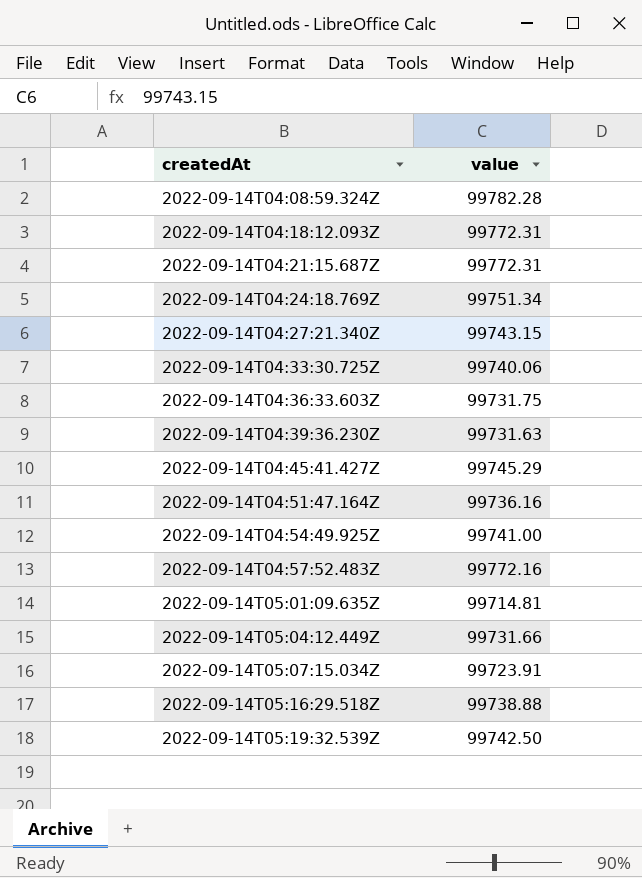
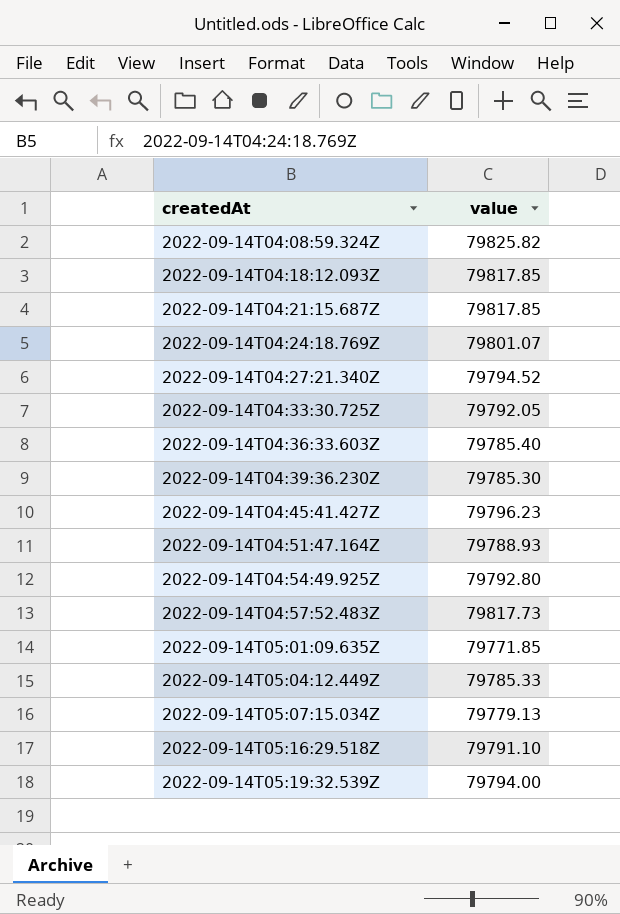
2022-09-14T04:08:59.324Z | value: 99782.28 -> 79825.82
2022-09-14T04:18:12.093Z | value: 99772.31 -> 79817.85
2022-09-14T04:21:15.687Z | value: 99772.31 -> 79817.85
2022-09-14T04:24:18.769Z | value: 99751.34 -> 79801.07
2022-09-14T04:27:21.340Z | value: 99743.15 -> 79794.52
2022-09-14T04:33:30.725Z | value: 99740.06 -> 79792.05
2022-09-14T04:36:33.603Z | value: 99731.75 -> 79785.40
2022-09-14T04:39:36.230Z | value: 99731.63 -> 79785.30
2022-09-14T04:45:41.427Z | value: 99745.29 -> 79796.23
2022-09-14T04:51:47.164Z | value: 99736.16 -> 79788.93
2022-09-14T04:54:49.925Z | value: 99741.00 -> 79792.80
2022-09-14T04:57:52.483Z | value: 99772.16 -> 79817.73
2022-09-14T05:01:09.635Z | value: 99714.81 -> 79771.85
2022-09-14T05:04:12.449Z | value: 99731.66 -> 79785.33
2022-09-14T05:07:15.034Z | value: 99723.91 -> 79779.13
2022-09-14T05:16:29.518Z | value: 99738.88 -> 79791.10
2022-09-14T05:19:32.539Z | value: 99742.50 -> 79794.00

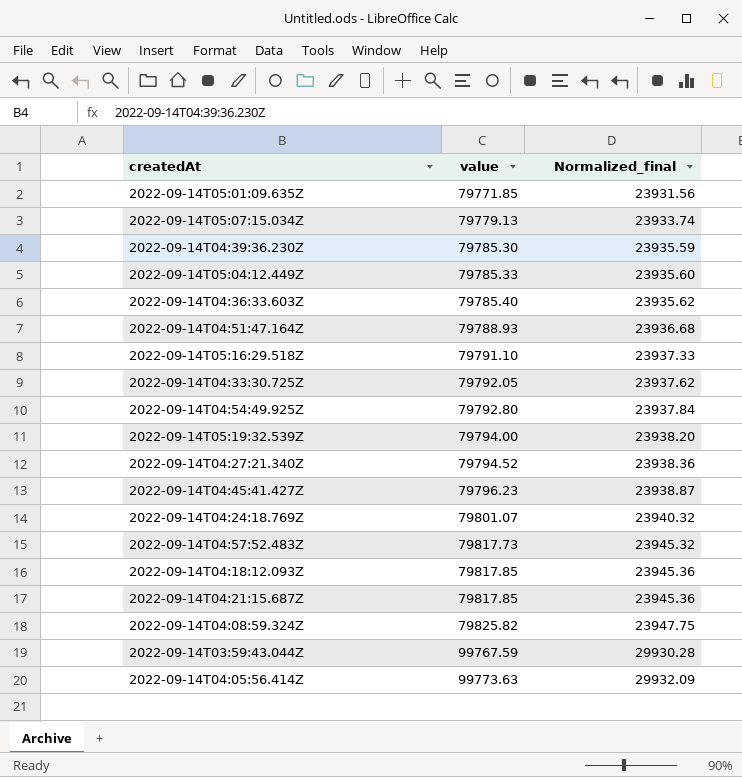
row order: createdAt ascending -> value ascending
column Normalized_final | formula: none -> [value] * 0.3
row 2022-09-14T03:59:43.044Z: none -> 99767.59 | 29930.28
row 2022-09-14T04:05:56.414Z: none -> 99773.63 | 29932.09

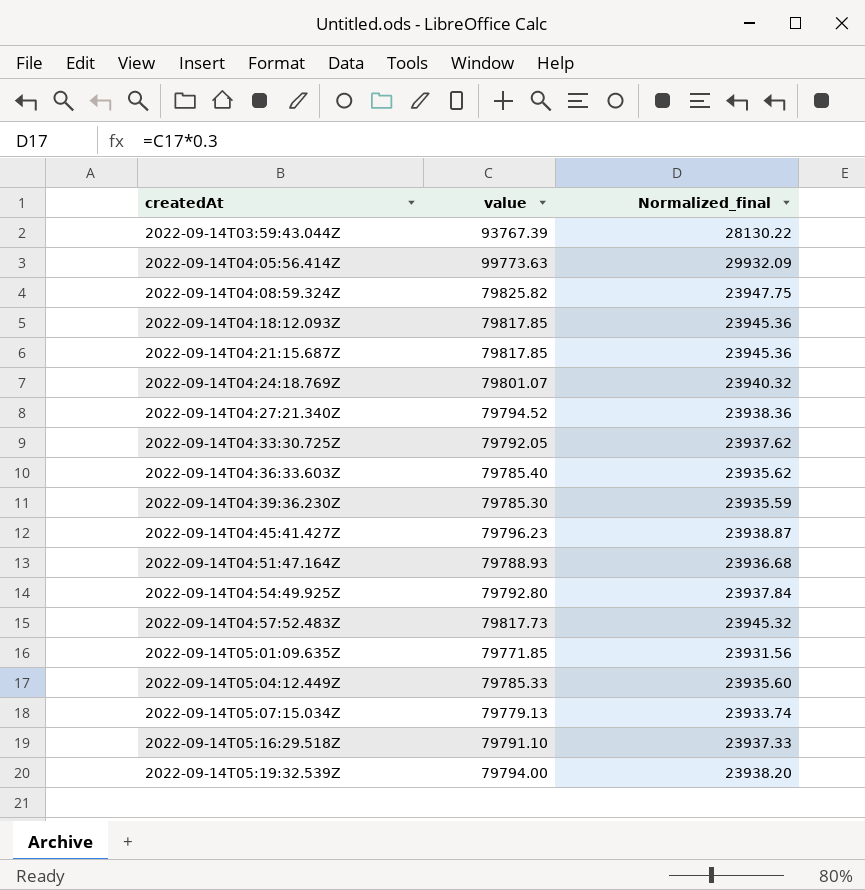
row order: value ascending -> createdAt ascending
2022-09-14T03:59:43.044Z | value: 99767.59 -> 93767.39
2022-09-14T03:59:43.044Z | Normalized_final: 29930.28 -> 28130.22

